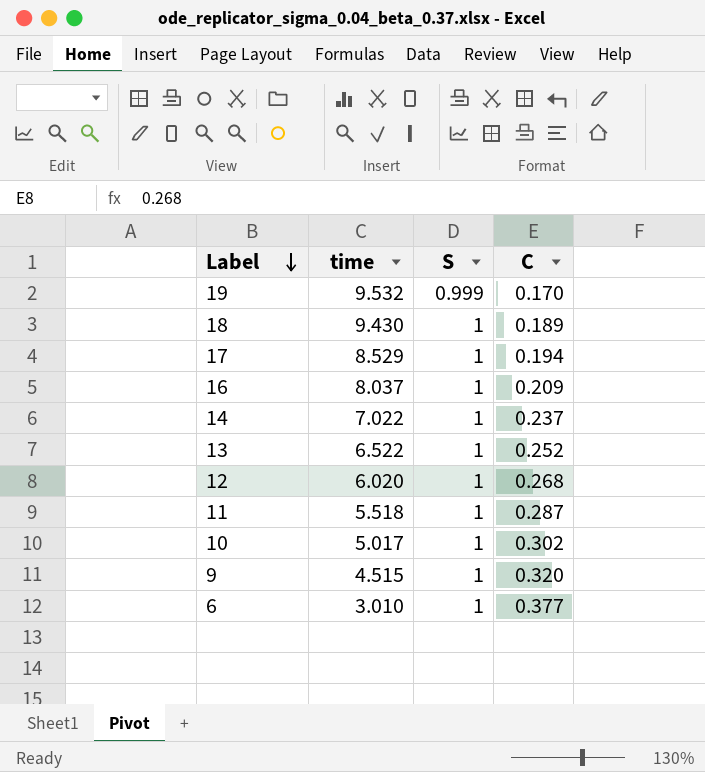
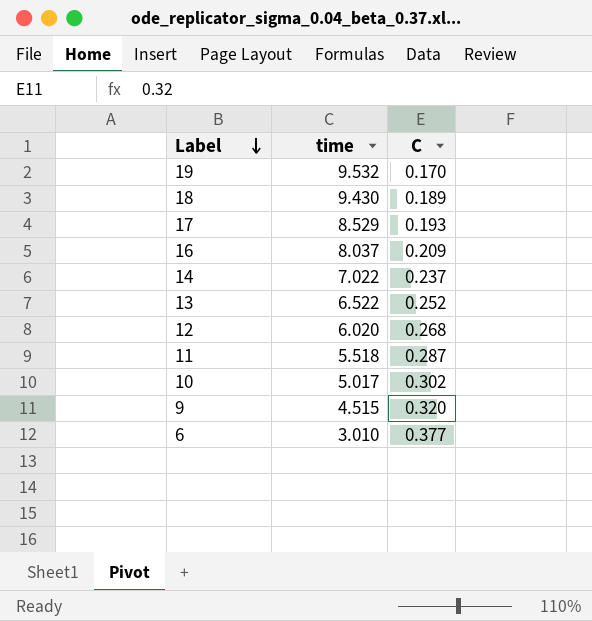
column S | position: 3 -> none
17 | C: 0.194 -> 0.193

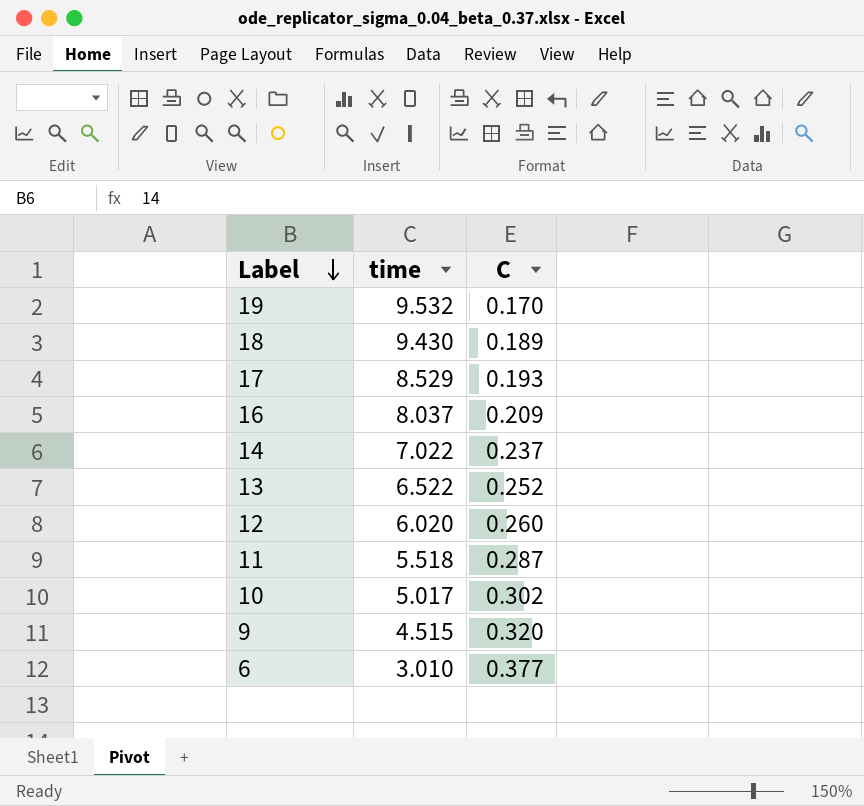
12 | C: 0.268 -> 0.260

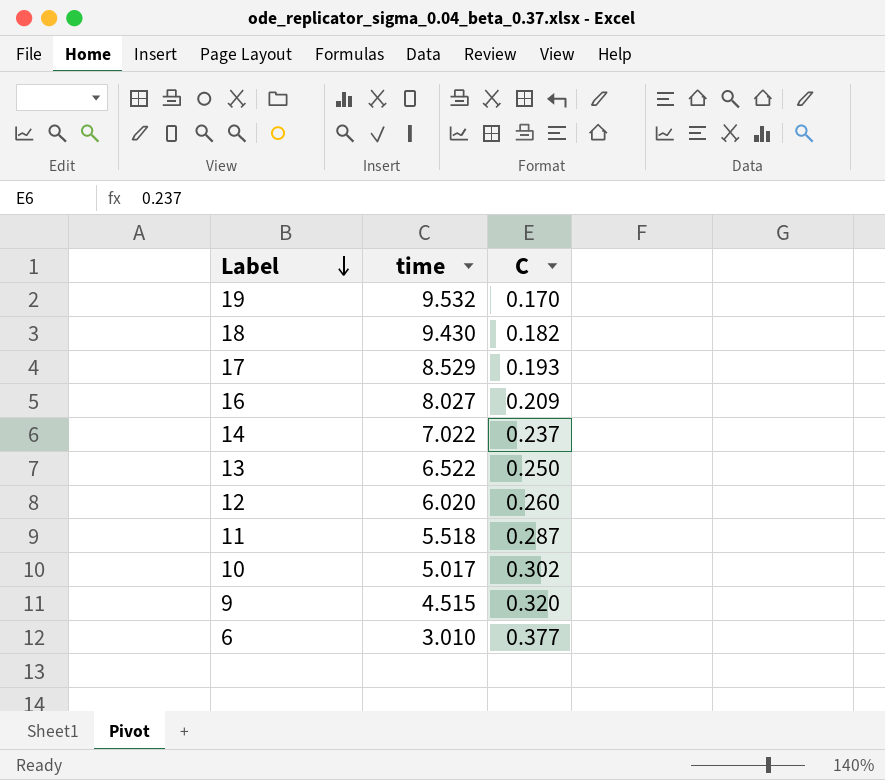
18 | C: 0.189 -> 0.182
16 | time: 8.037 -> 8.027
13 | C: 0.252 -> 0.250

